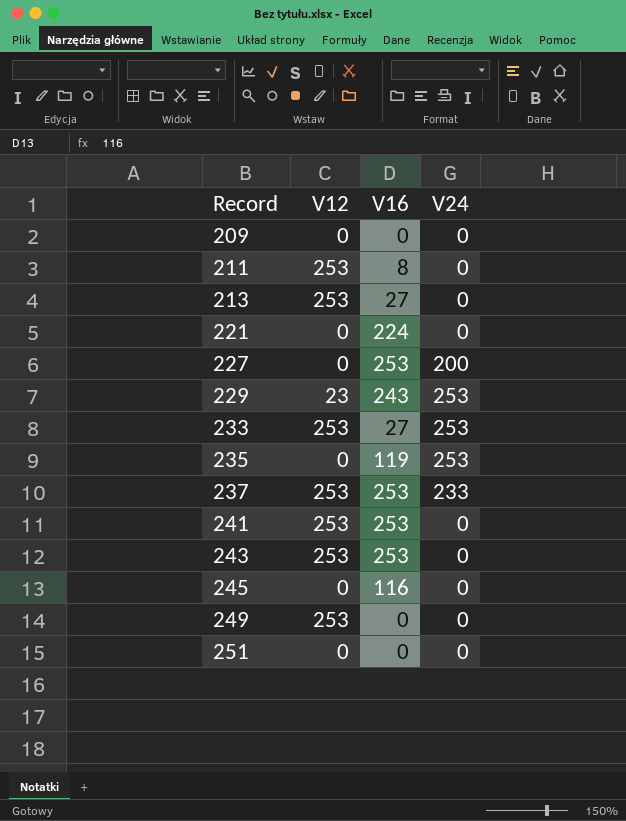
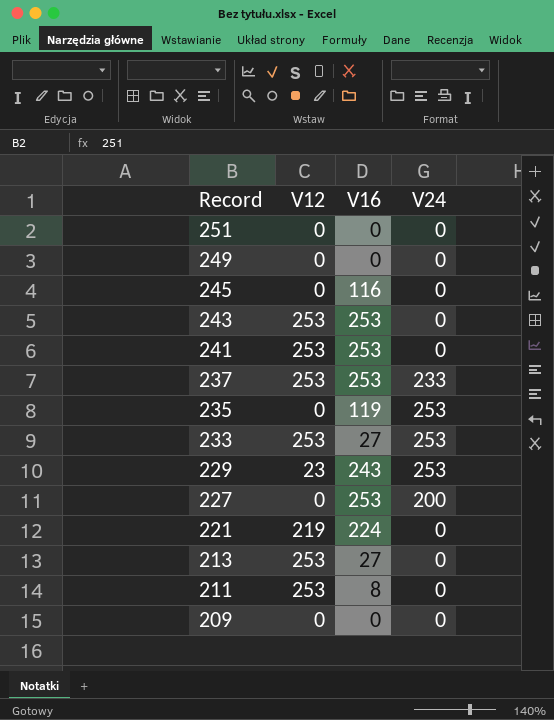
row order: Record ascending -> Record descending
249 | V12: 253 -> 0
221 | V12: 0 -> 219

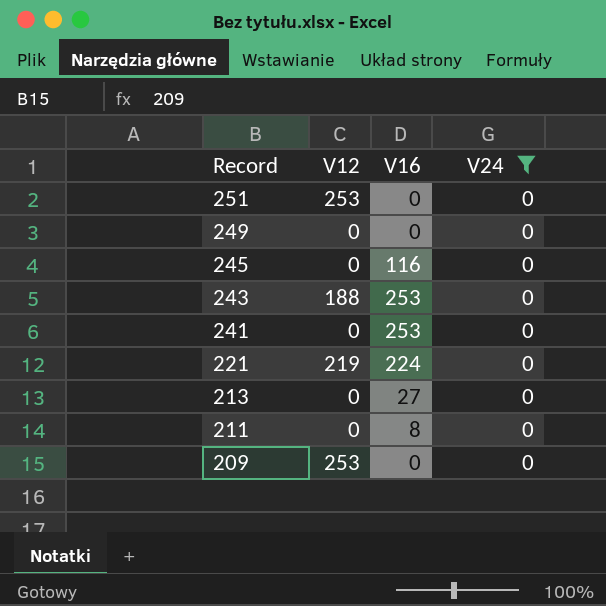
filter: none -> V24 = 0
251 | V12: 0 -> 253
243 | V12: 253 -> 188
241 | V12: 253 -> 0
213 | V12: 253 -> 0
211 | V12: 253 -> 0
209 | V12: 0 -> 253

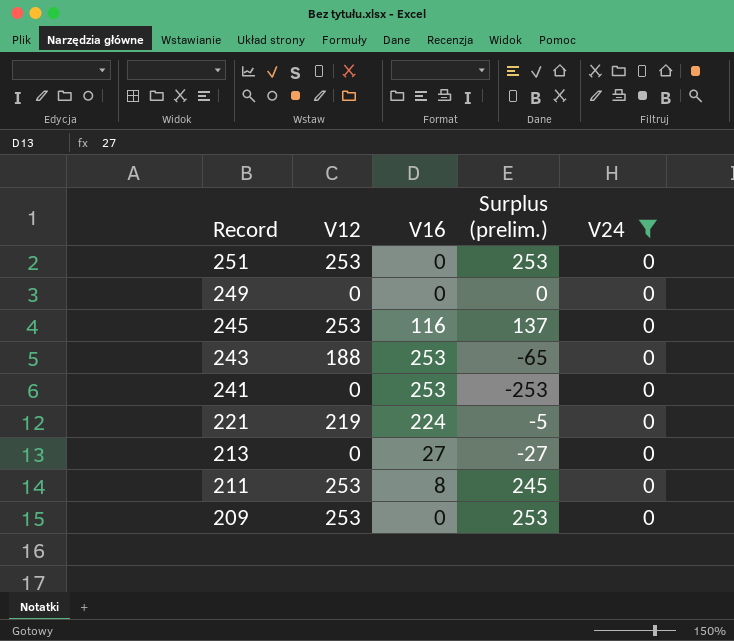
column Surplus (prelim.) | formula: none -> [V12] - [V16]
245 | V12: 0 -> 253
211 | V12: 0 -> 253

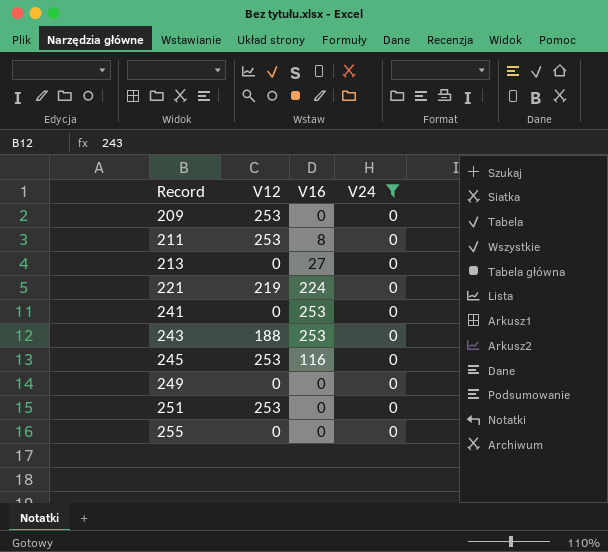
row order: Record descending -> Record ascending
column Surplus (prelim.) | formula: [V12] - [V16] -> none
row 255: none -> 0 | 0 | 0

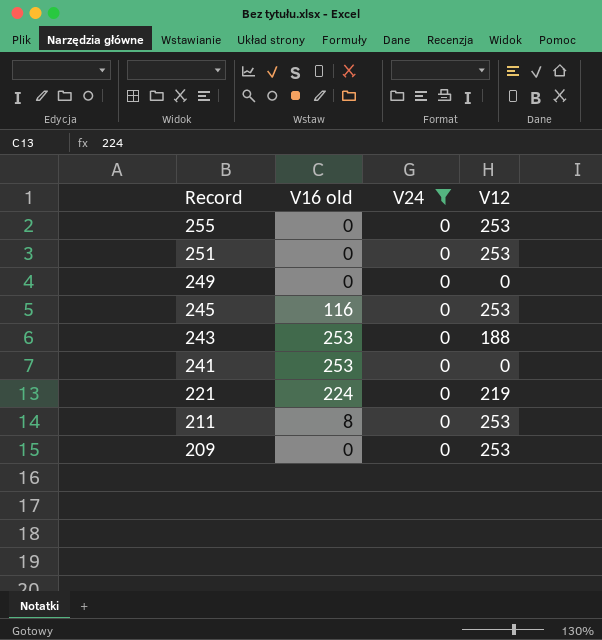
row order: Record ascending -> Record descending
column name: V16 -> V16 old
column V12 | position: 2 -> 4
row 213: 0 | 27 | 0 -> none
255 | V12: 0 -> 253

